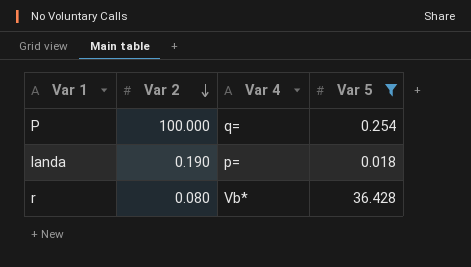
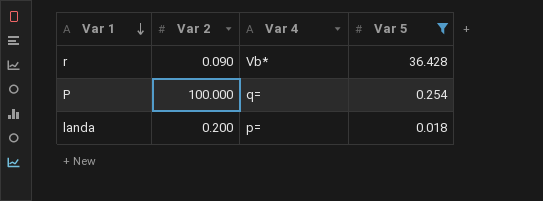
row order: Var 2 descending -> Var 1 descending
r | Var 2: 0.080 -> 0.090
landa | Var 2: 0.190 -> 0.200

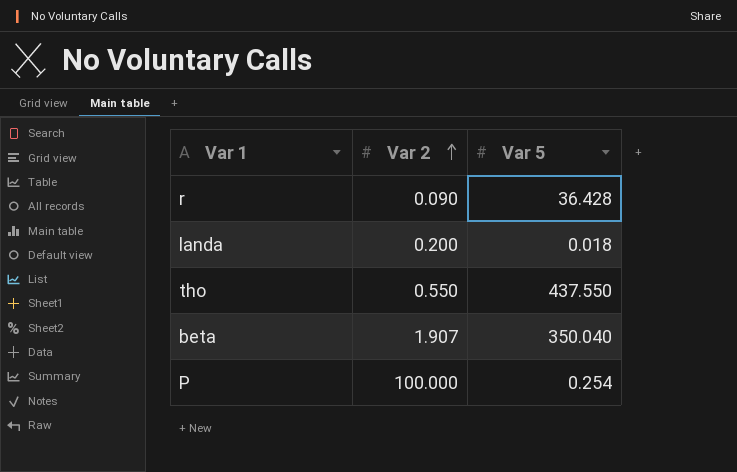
filter: Var 5 <= 36.428 -> none
row order: Var 1 descending -> Var 2 ascending
column Var 4 | position: 3 -> none

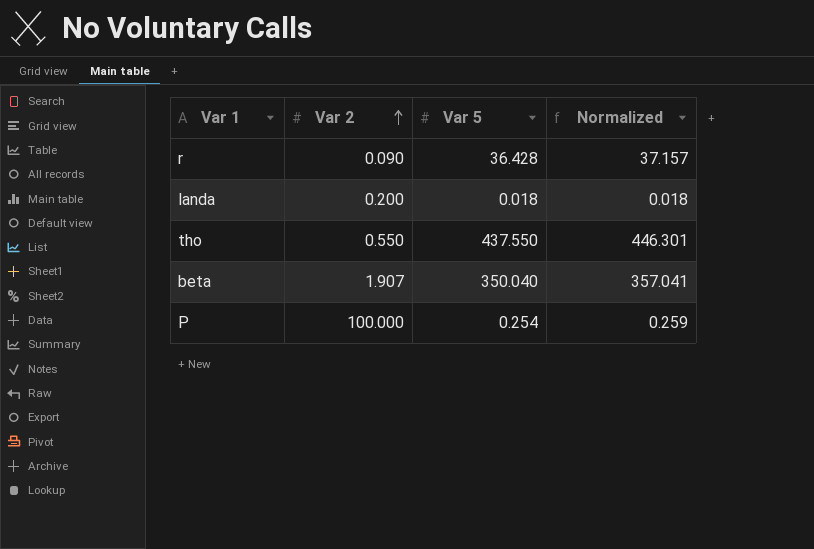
column Normalized | formula: none -> [Var 5] * 1.02

